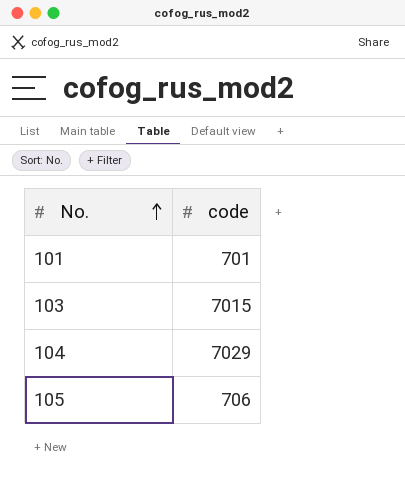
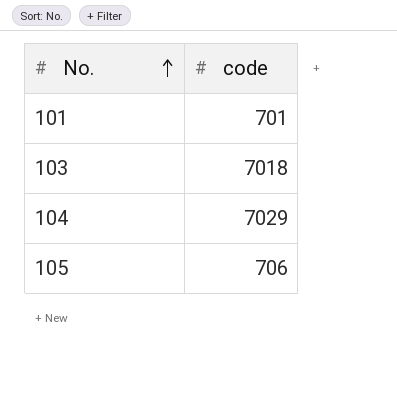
103 | code: 7015 -> 7018

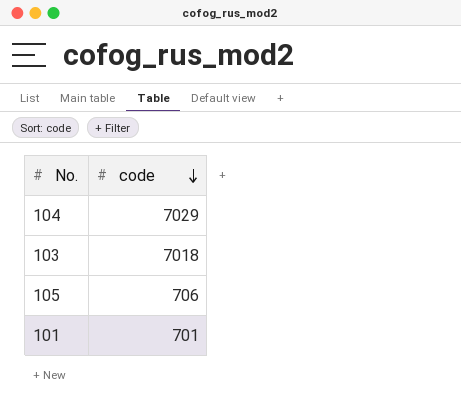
row order: No. ascending -> code descending

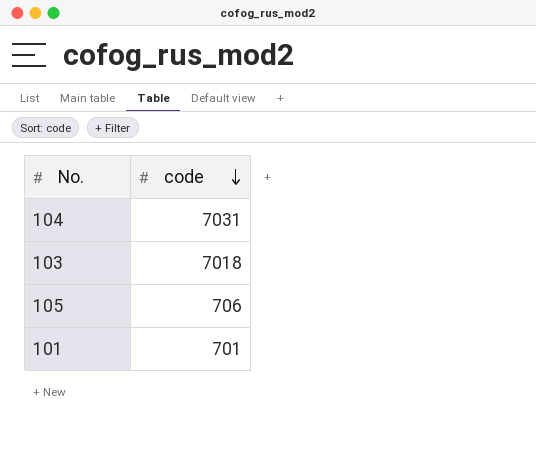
104 | code: 7029 -> 7031

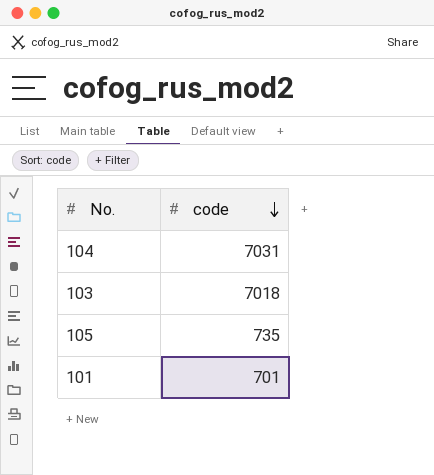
105 | code: 706 -> 735

